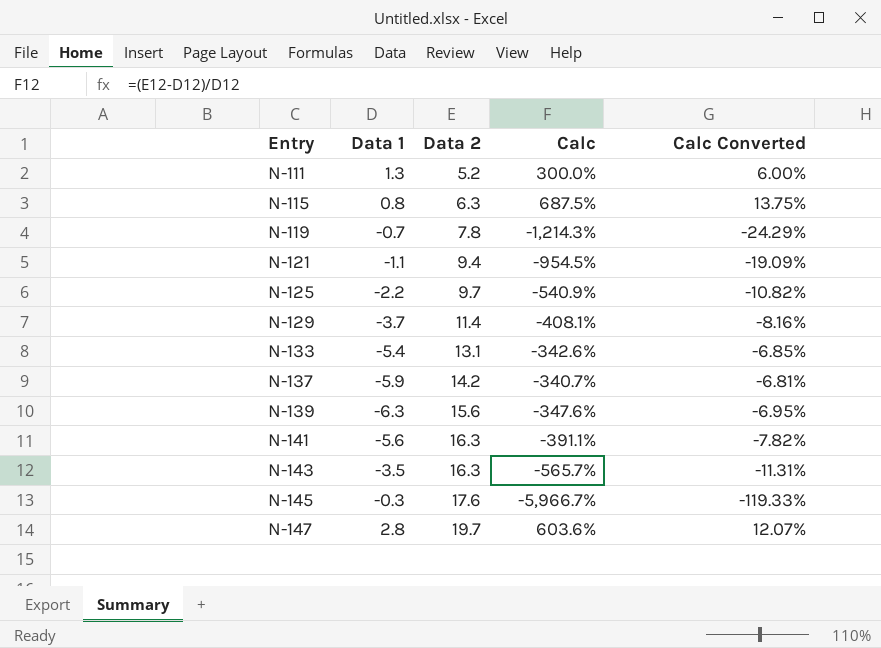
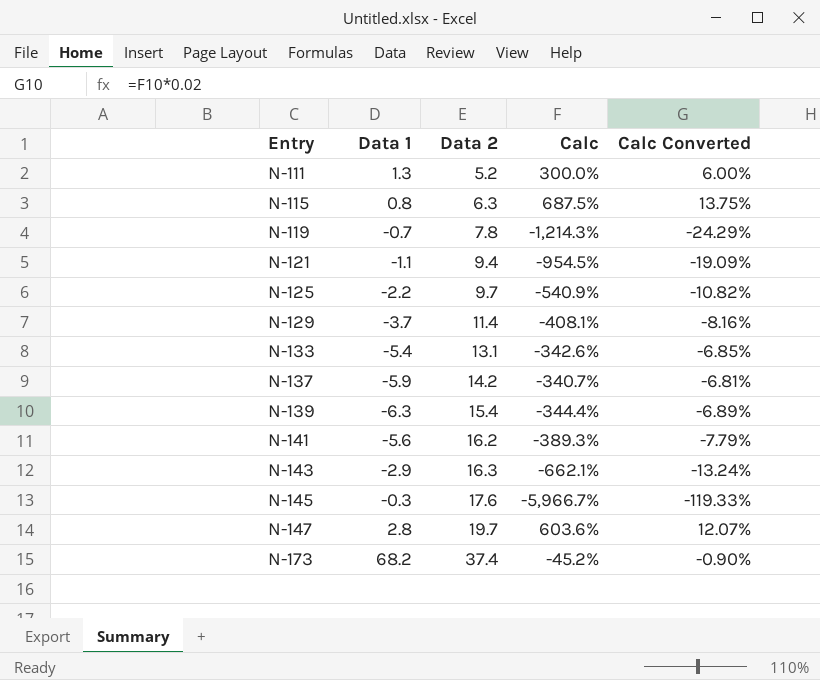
N-139 | Data 2: 15.6 -> 15.4
N-139 | Calc: -347.6% -> -344.4%
N-139 | Calc Converted: -6.95% -> -6.89%
N-141 | Data 2: 16.3 -> 16.2
N-141 | Calc: -391.1% -> -389.3%
N-141 | Calc Converted: -7.82% -> -7.79%
N-143 | Data 1: -3.5 -> -2.9
N-143 | Calc: -565.7% -> -662.1%
N-143 | Calc Converted: -11.31% -> -13.24%
row N-173: none -> 68.2 | 37.4 | -45.2% | -0.90%

